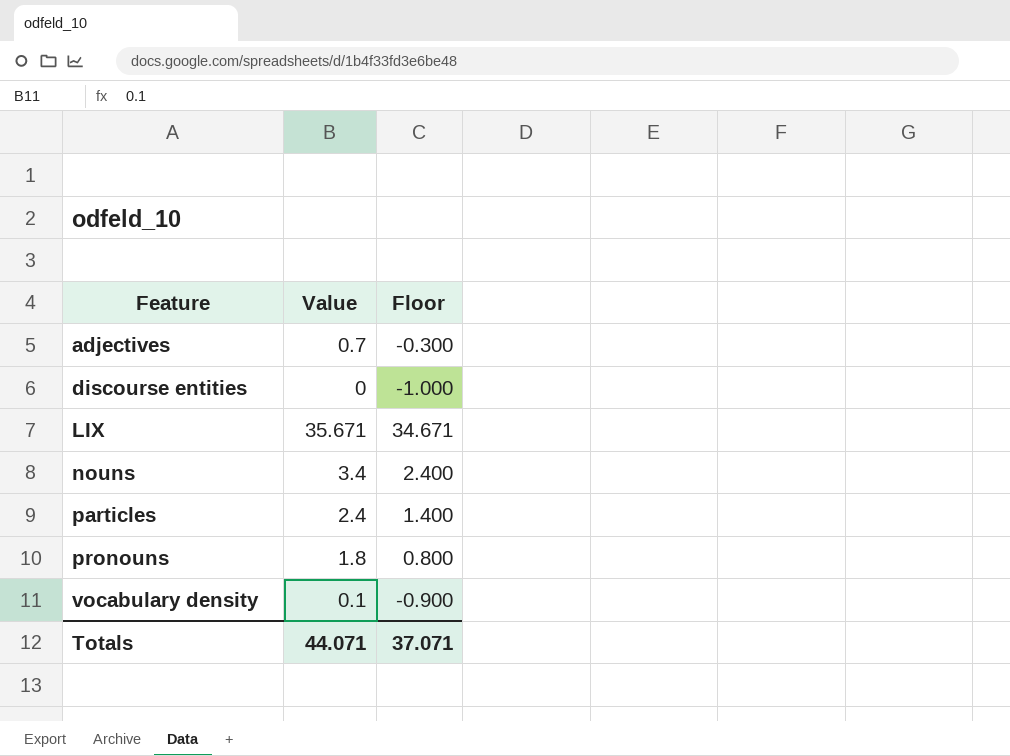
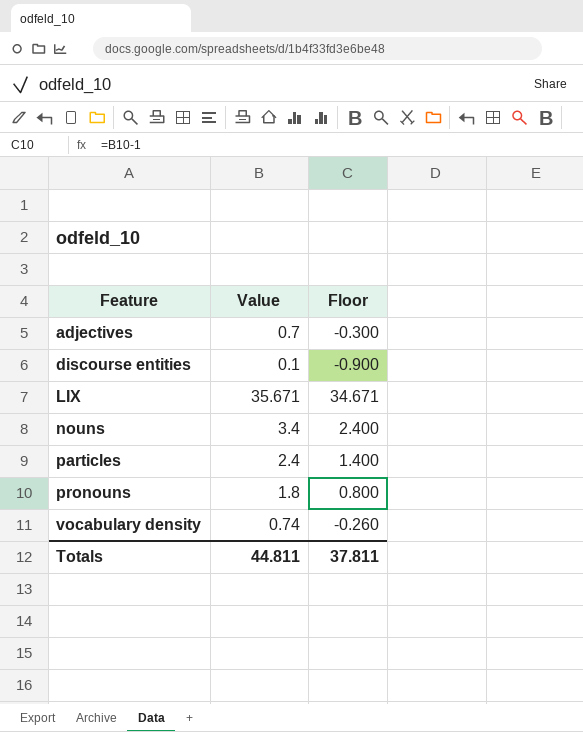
discourse entities | Value: 0 -> 0.1
discourse entities | Floor: -1.000 -> -0.900
vocabulary density | Value: 0.1 -> 0.74
vocabulary density | Floor: -0.900 -> -0.260
Totals | Value: 44.071 -> 44.811
Totals | Floor: 37.071 -> 37.811

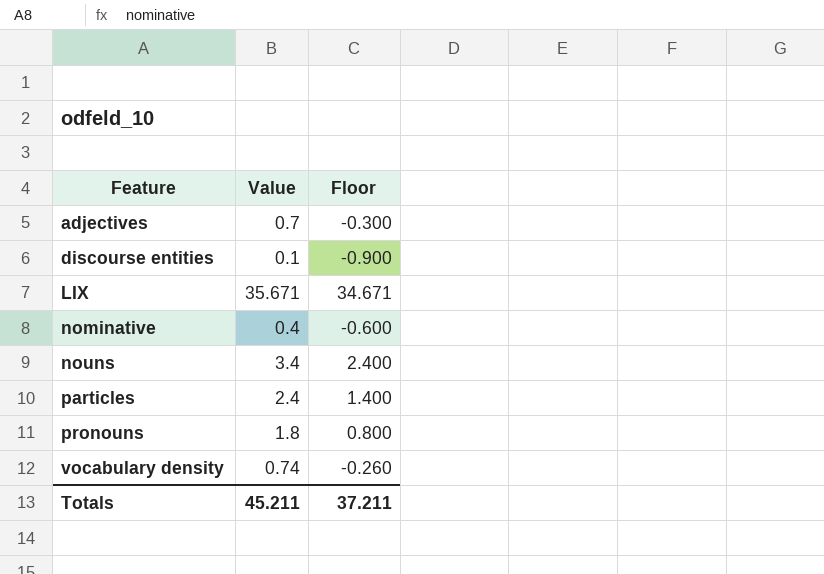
row nominative: none -> 0.4 | -0.600
Totals | Value: 44.811 -> 45.211
Totals | Floor: 37.811 -> 37.211

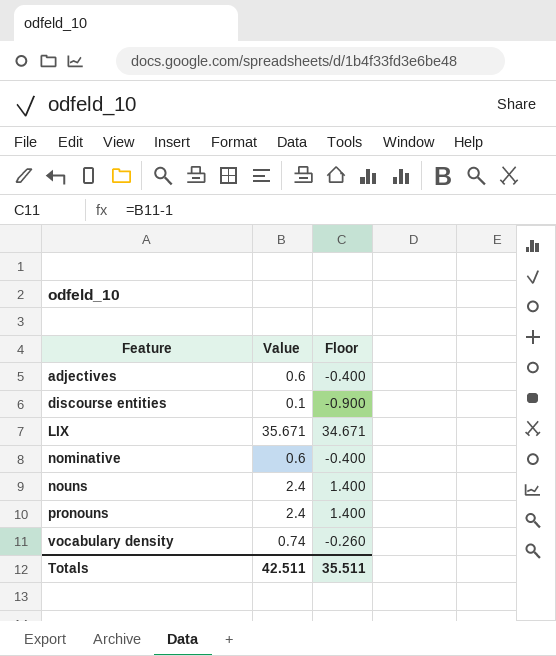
row particles: 2.4 | 1.400 -> none
adjectives | Value: 0.7 -> 0.6
adjectives | Floor: -0.300 -> -0.400
nominative | Value: 0.4 -> 0.6
nominative | Floor: -0.600 -> -0.400
nouns | Value: 3.4 -> 2.4
nouns | Floor: 2.400 -> 1.400
pronouns | Value: 1.8 -> 2.4
pronouns | Floor: 0.800 -> 1.400
Totals | Value: 45.211 -> 42.511
Totals | Floor: 37.211 -> 35.511

